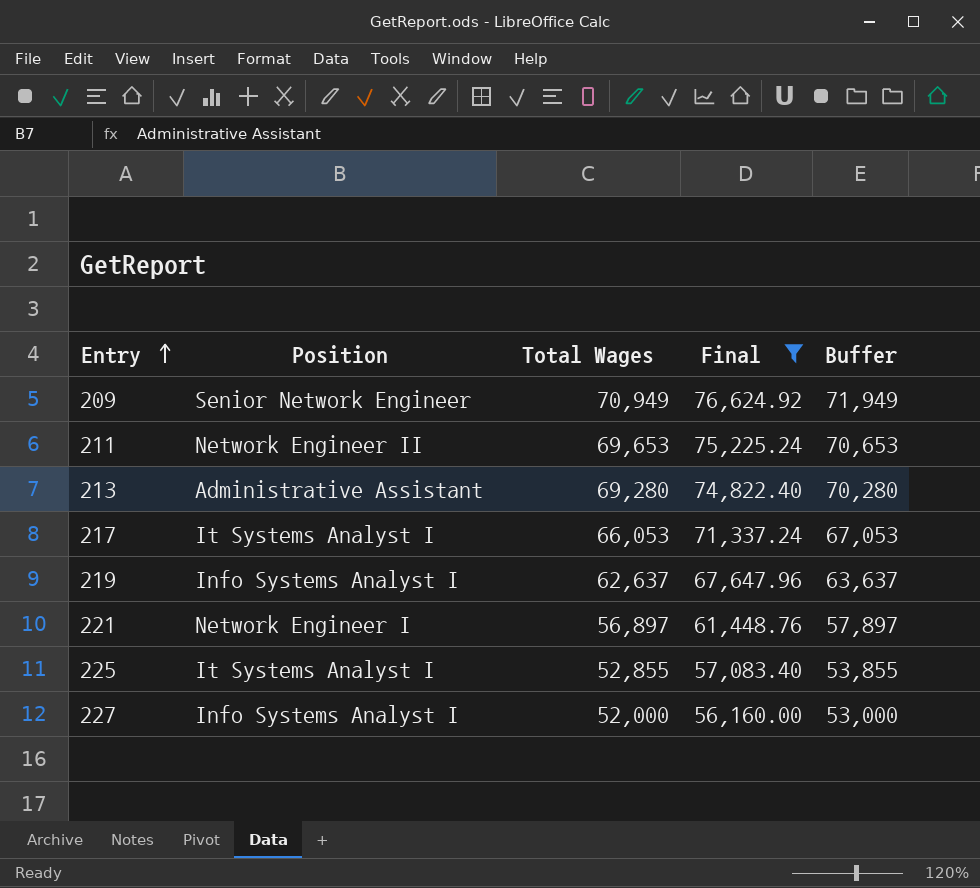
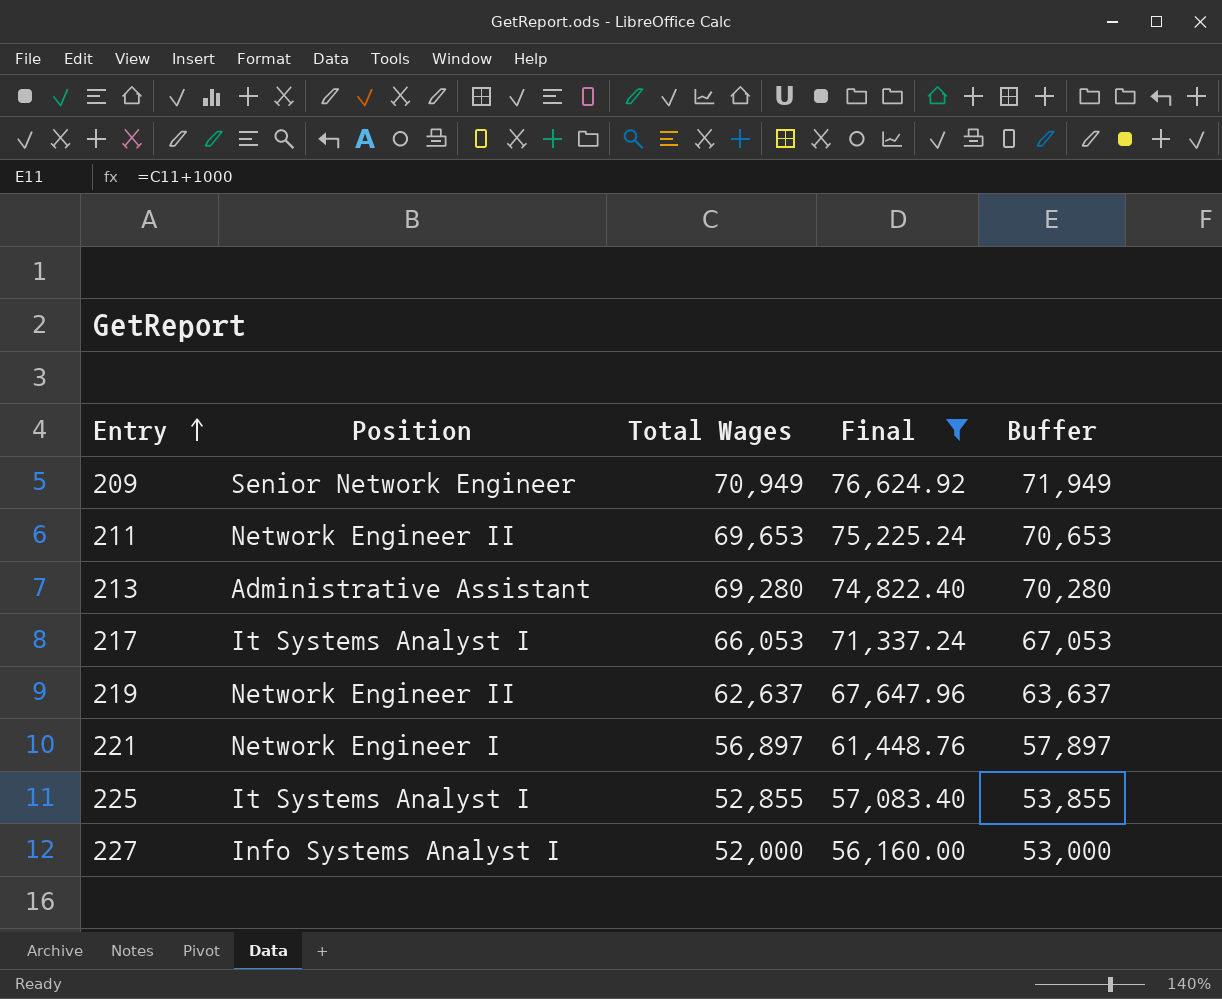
219 | Position: Info Systems Analyst I -> Network Engineer II

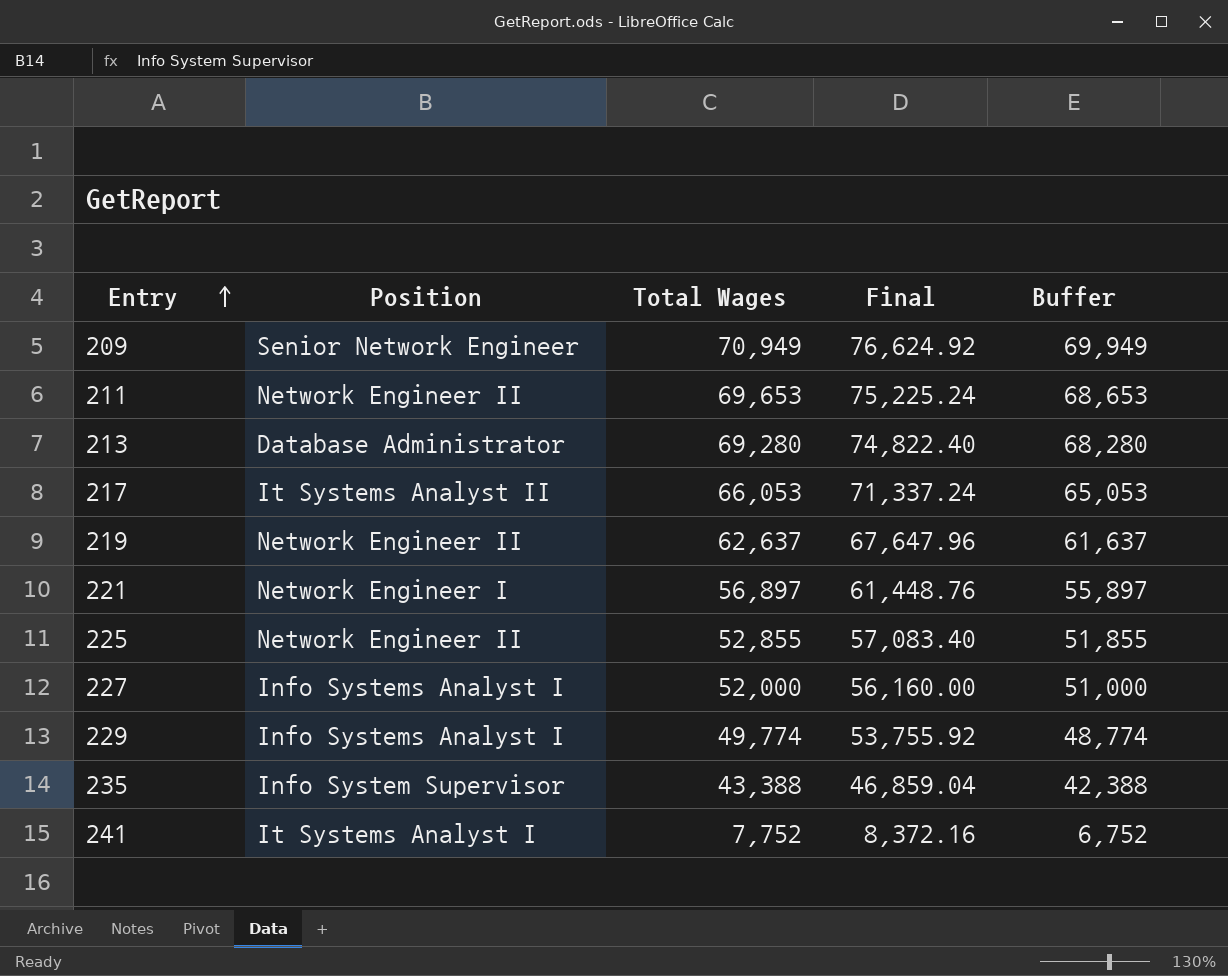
filter: Final >= 56,160.00 -> none
column Buffer | formula: [Total Wages] + 1000 -> [Total Wages] - 1000
213 | Position: Administrative Assistant -> Database Administrator
217 | Position: It Systems Analyst I -> It Systems Analyst II
225 | Position: It Systems Analyst I -> Network Engineer II

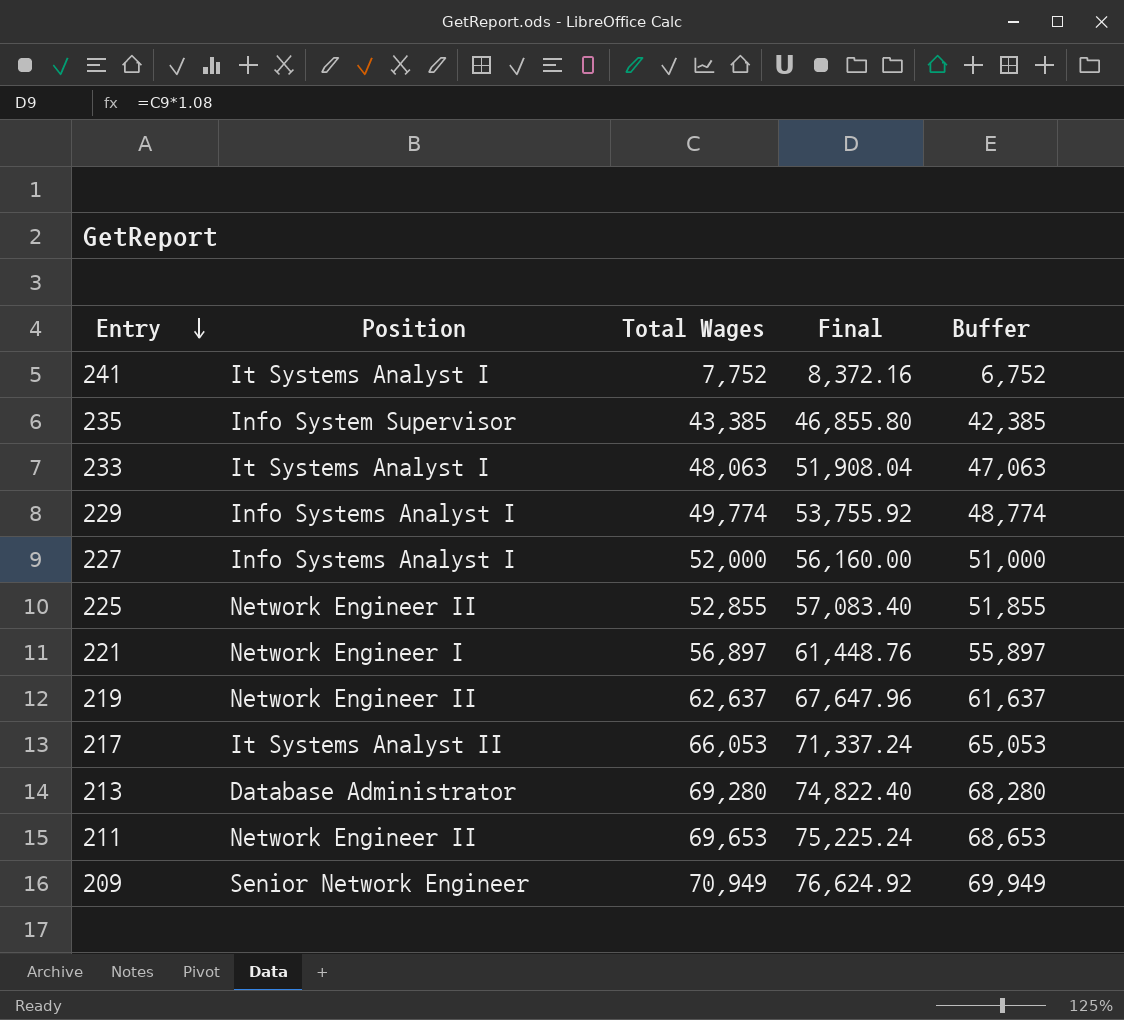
row order: Entry ascending -> Entry descending
235 | Total Wages: 43,388 -> 43,385
235 | Final: 46,859.04 -> 46,855.80
235 | Buffer: 42,388 -> 42,385
row 233: none -> It Systems Analyst I | 48,063 | 51,908.04 | 47,063

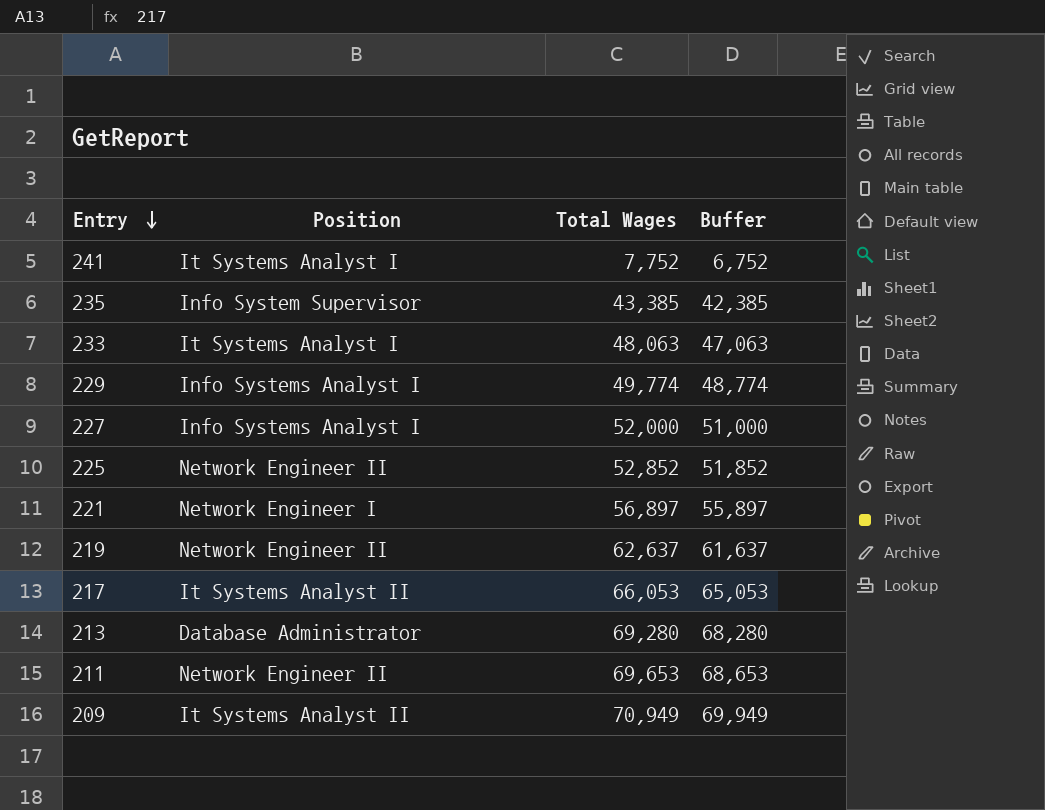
column Final | formula: [Total Wages] * 1.08 -> none
225 | Total Wages: 52,855 -> 52,852
225 | Buffer: 51,855 -> 51,852
209 | Position: Senior Network Engineer -> It Systems Analyst II

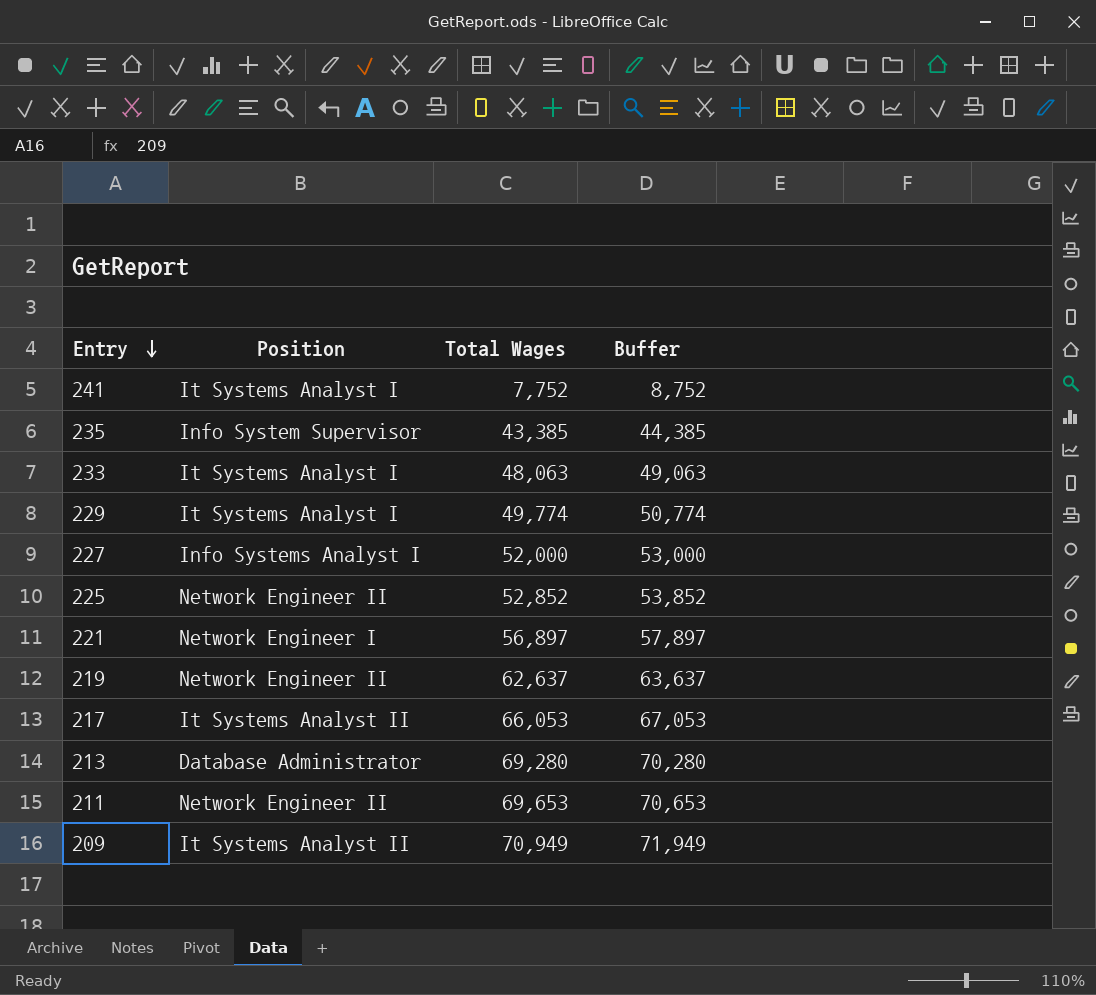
column Buffer | formula: [Total Wages] - 1000 -> [Total Wages] + 1000
229 | Position: Info Systems Analyst I -> It Systems Analyst I

